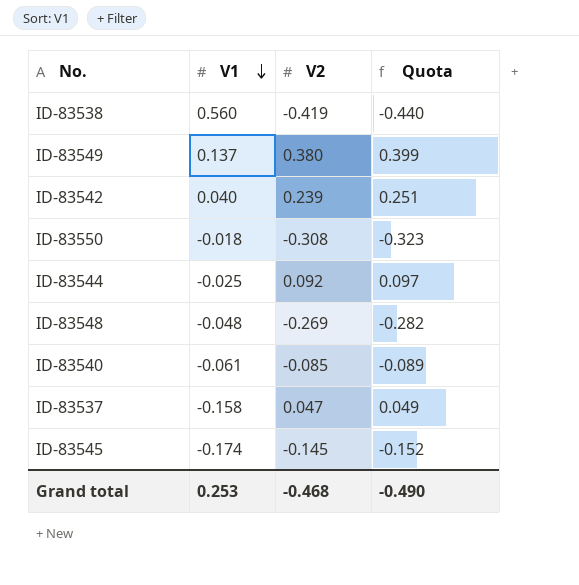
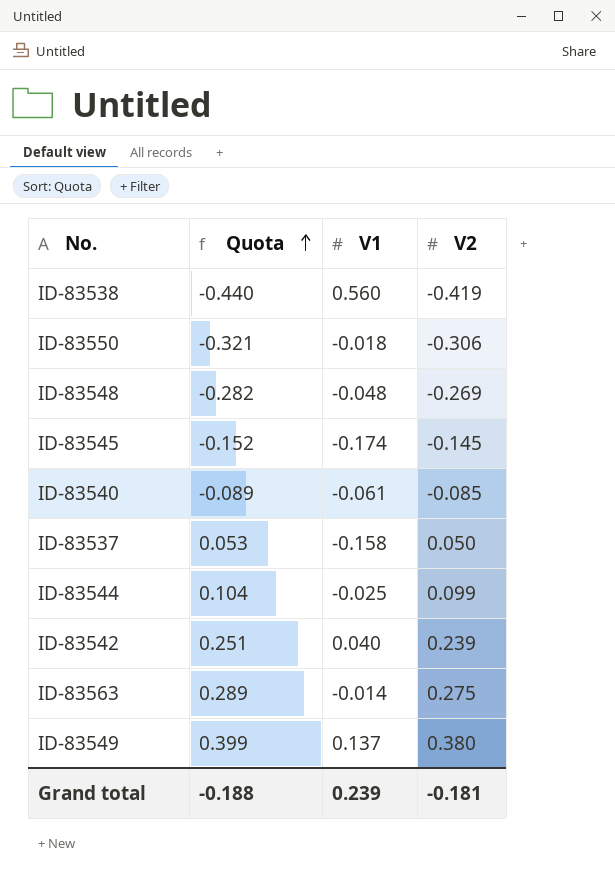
row order: V1 descending -> Quota ascending
column Quota | position: 4 -> 2
ID-83550 | Quota: -0.323 -> -0.321
ID-83550 | V2: -0.308 -> -0.306
ID-83537 | Quota: 0.049 -> 0.053
ID-83537 | V2: 0.047 -> 0.050
ID-83544 | Quota: 0.097 -> 0.104
ID-83544 | V2: 0.092 -> 0.099
row ID-83563: none -> 0.289 | -0.014 | 0.275
Grand total | Quota: -0.490 -> -0.188
Grand total | V1: 0.253 -> 0.239
Grand total | V2: -0.468 -> -0.181

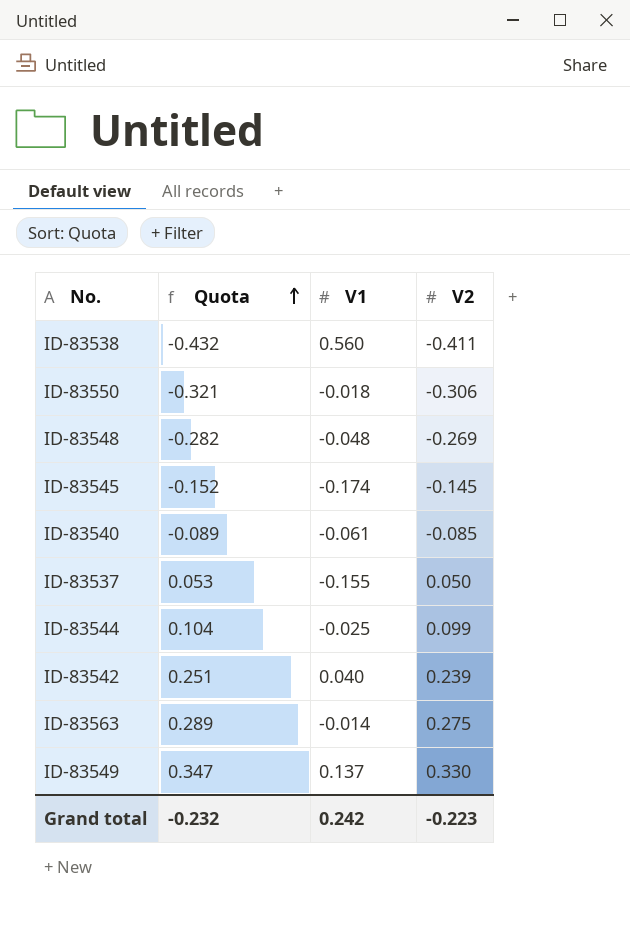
ID-83538 | Quota: -0.440 -> -0.432
ID-83538 | V2: -0.419 -> -0.411
ID-83537 | V1: -0.158 -> -0.155
ID-83549 | Quota: 0.399 -> 0.347
ID-83549 | V2: 0.380 -> 0.330
Grand total | Quota: -0.188 -> -0.232
Grand total | V1: 0.239 -> 0.242
Grand total | V2: -0.181 -> -0.223

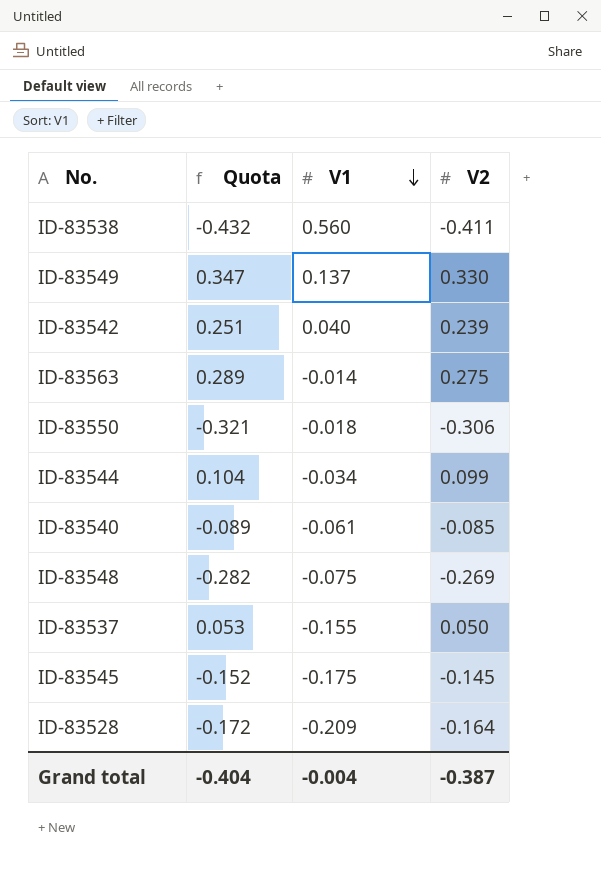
row order: Quota ascending -> V1 descending
ID-83544 | V1: -0.025 -> -0.034
ID-83548 | V1: -0.048 -> -0.075
ID-83545 | V1: -0.174 -> -0.175
row ID-83528: none -> -0.172 | -0.209 | -0.164
Grand total | Quota: -0.232 -> -0.404
Grand total | V1: 0.242 -> -0.004
Grand total | V2: -0.223 -> -0.387

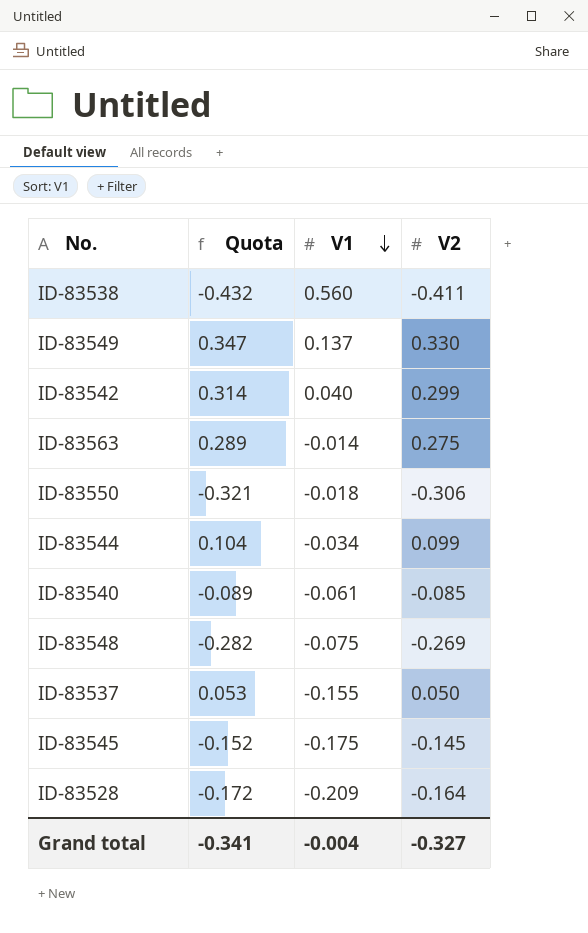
ID-83542 | Quota: 0.251 -> 0.314
ID-83542 | V2: 0.239 -> 0.299
Grand total | Quota: -0.404 -> -0.341
Grand total | V2: -0.387 -> -0.327

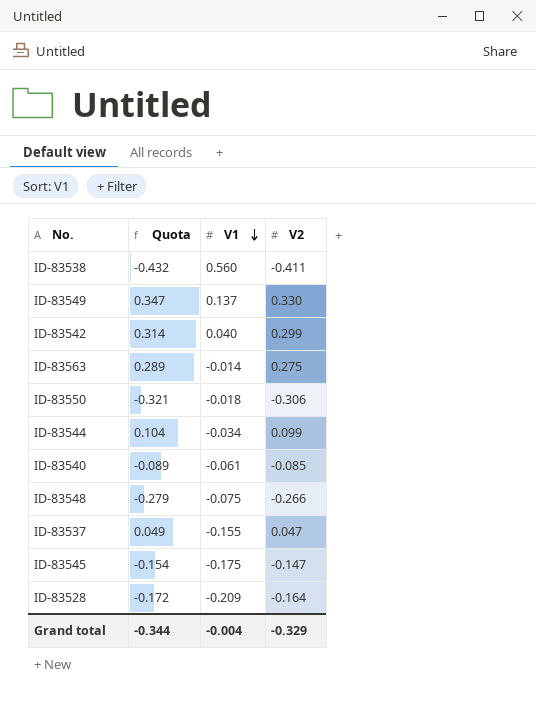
ID-83548 | Quota: -0.282 -> -0.279
ID-83548 | V2: -0.269 -> -0.266
ID-83537 | Quota: 0.053 -> 0.049
ID-83537 | V2: 0.050 -> 0.047
ID-83545 | Quota: -0.152 -> -0.154
ID-83545 | V2: -0.145 -> -0.147
Grand total | Quota: -0.341 -> -0.344
Grand total | V2: -0.327 -> -0.329

